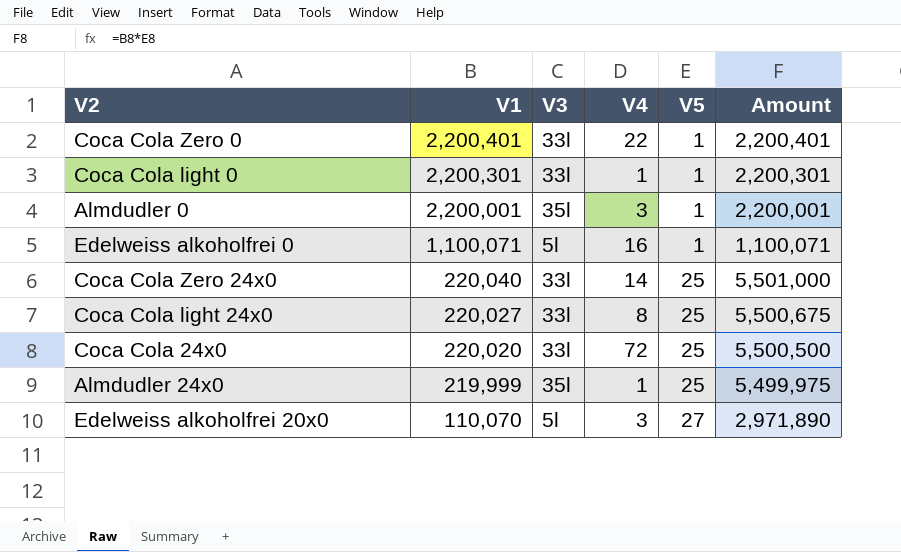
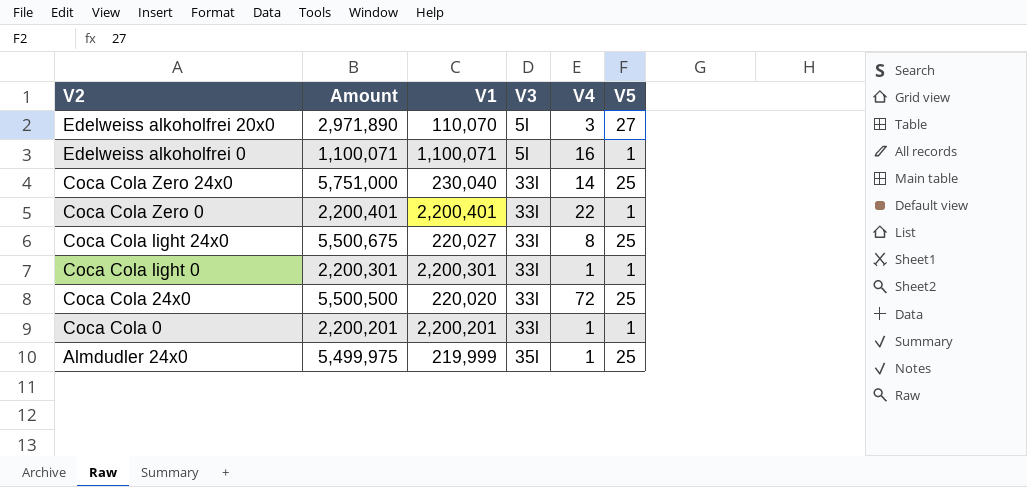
row order: V1 descending -> V2 descending
column Amount | position: 6 -> 2
row Almdudler 0: 2,200,001 | 35l | 3 | 1 | 2,200,001 -> none
Coca Cola Zero 24x0 | Amount: 5,501,000 -> 5,751,000
Coca Cola Zero 24x0 | V1: 220,040 -> 230,040
row Coca Cola 0: none -> 2,200,201 | 2,200,201 | 33l | 1 | 1

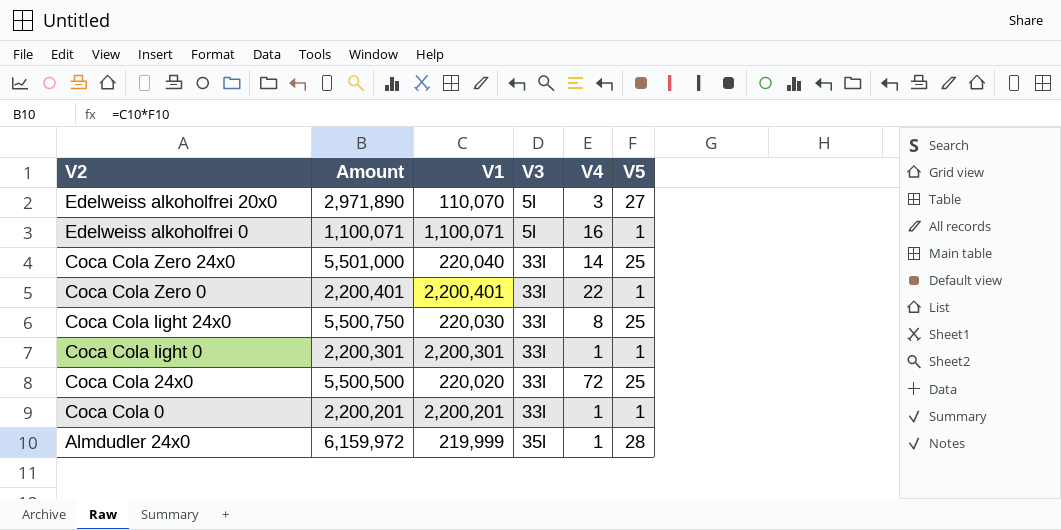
Coca Cola Zero 24x0 | Amount: 5,751,000 -> 5,501,000
Coca Cola Zero 24x0 | V1: 230,040 -> 220,040
Coca Cola light 24x0 | Amount: 5,500,675 -> 5,500,750
Coca Cola light 24x0 | V1: 220,027 -> 220,030
Almdudler 24x0 | Amount: 5,499,975 -> 6,159,972
Almdudler 24x0 | V5: 25 -> 28

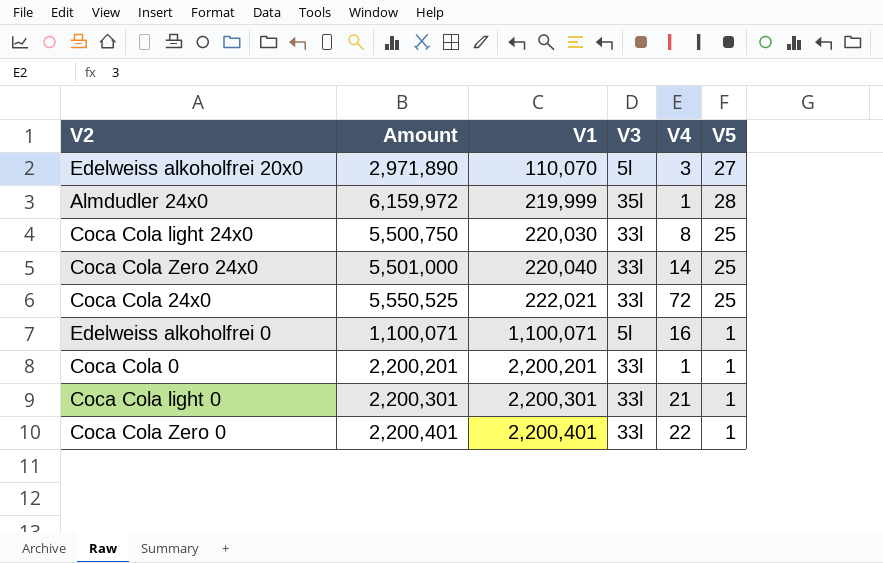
row order: V2 descending -> V1 ascending
Coca Cola 24x0 | Amount: 5,500,500 -> 5,550,525
Coca Cola 24x0 | V1: 220,020 -> 222,021
Coca Cola light 0 | V4: 1 -> 21

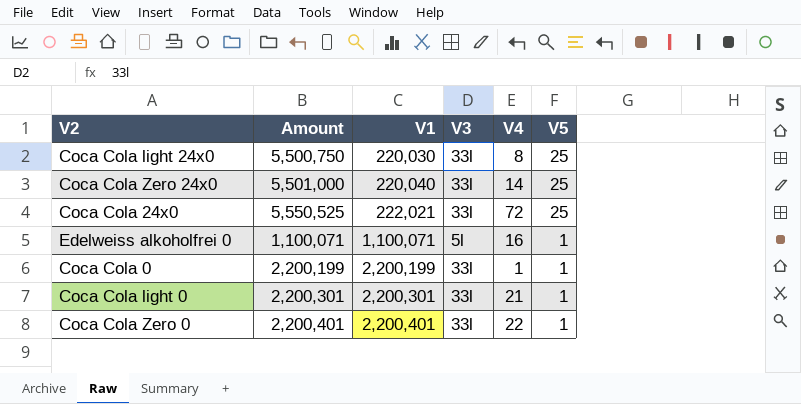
row Edelweiss alkoholfrei 20x0: 2,971,890 | 110,070 | 5l | 3 | 27 -> none
row Almdudler 24x0: 6,159,972 | 219,999 | 35l | 1 | 28 -> none
Coca Cola 0 | Amount: 2,200,201 -> 2,200,199
Coca Cola 0 | V1: 2,200,201 -> 2,200,199

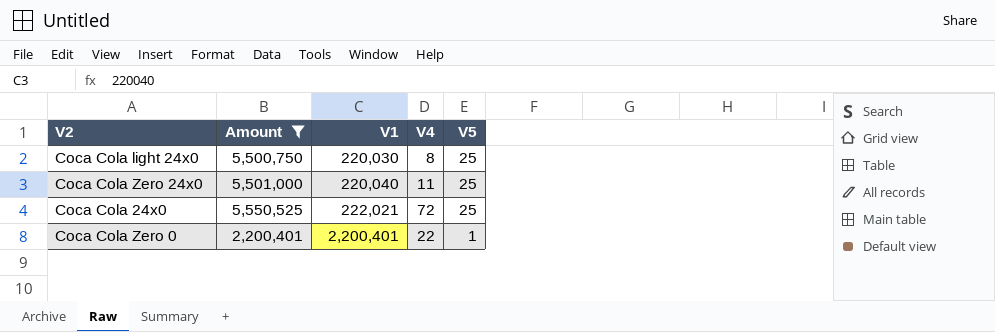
filter: none -> Amount >= 2,200,401
column V3 | position: 4 -> none
Coca Cola Zero 24x0 | V4: 14 -> 11

